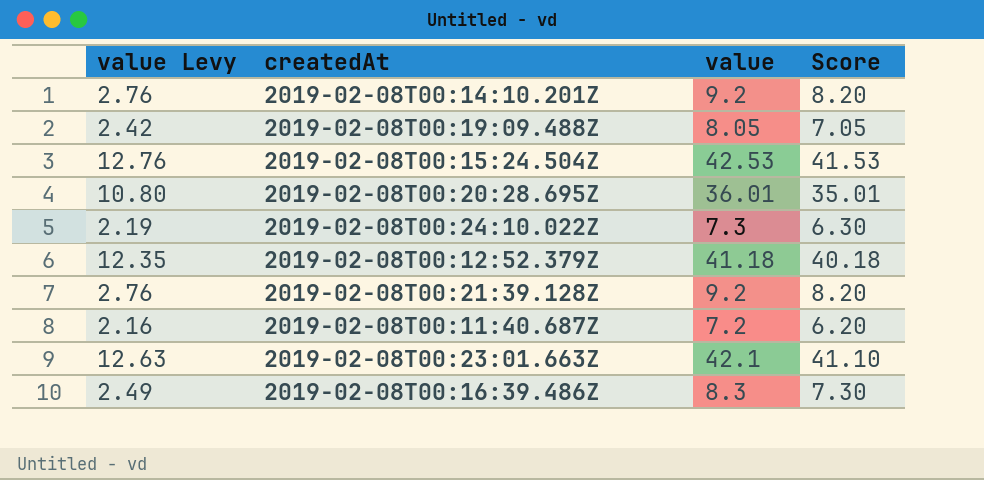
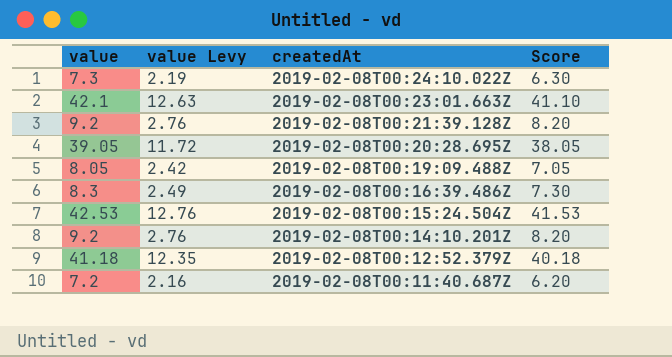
row order: none -> createdAt descending
column value | position: 3 -> 1
2019-02-08T00:20:28.695Z | value: 36.01 -> 39.05
2019-02-08T00:20:28.695Z | value Levy: 10.80 -> 11.72
2019-02-08T00:20:28.695Z | Score: 35.01 -> 38.05

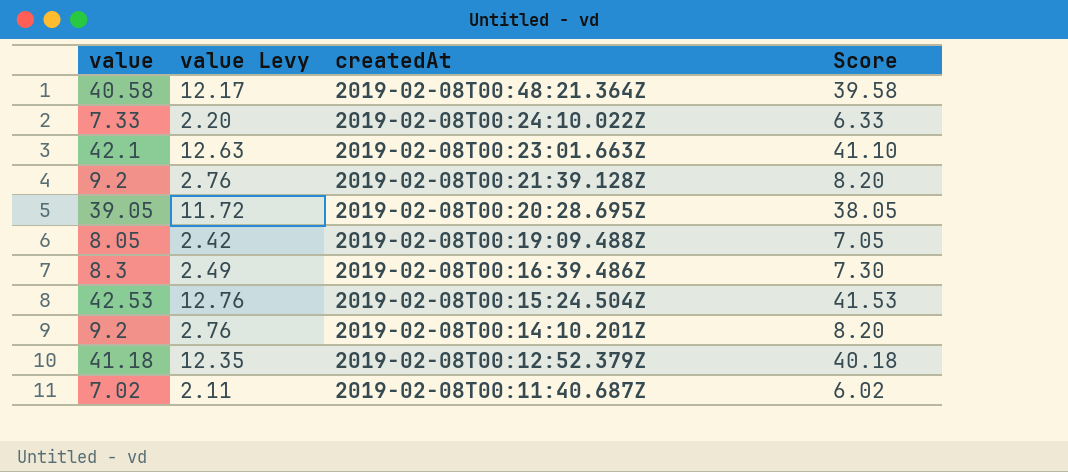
row 2019-02-08T00:48:21.364Z: none -> 40.58 | 12.17 | 39.58
2019-02-08T00:24:10.022Z | value: 7.3 -> 7.33
2019-02-08T00:24:10.022Z | value Levy: 2.19 -> 2.20
2019-02-08T00:24:10.022Z | Score: 6.30 -> 6.33
2019-02-08T00:11:40.687Z | value: 7.2 -> 7.02
2019-02-08T00:11:40.687Z | value Levy: 2.16 -> 2.11
2019-02-08T00:11:40.687Z | Score: 6.20 -> 6.02

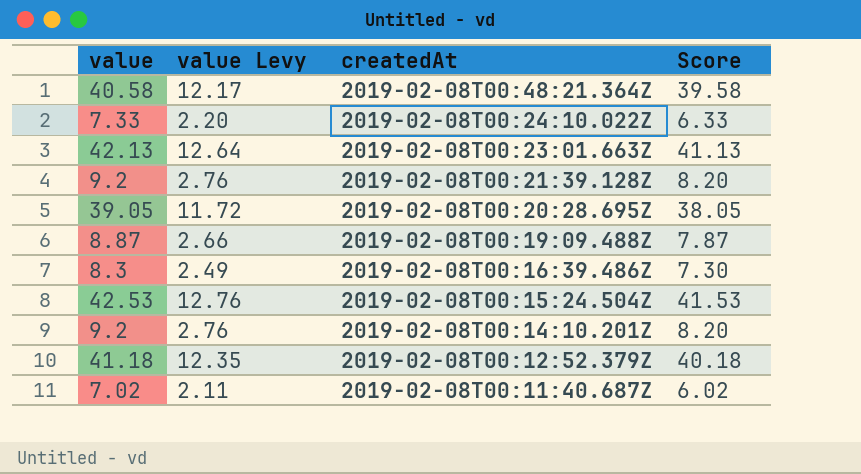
2019-02-08T00:23:01.663Z | value: 42.1 -> 42.13
2019-02-08T00:23:01.663Z | value Levy: 12.63 -> 12.64
2019-02-08T00:23:01.663Z | Score: 41.10 -> 41.13
2019-02-08T00:19:09.488Z | value: 8.05 -> 8.87
2019-02-08T00:19:09.488Z | value Levy: 2.42 -> 2.66
2019-02-08T00:19:09.488Z | Score: 7.05 -> 7.87

